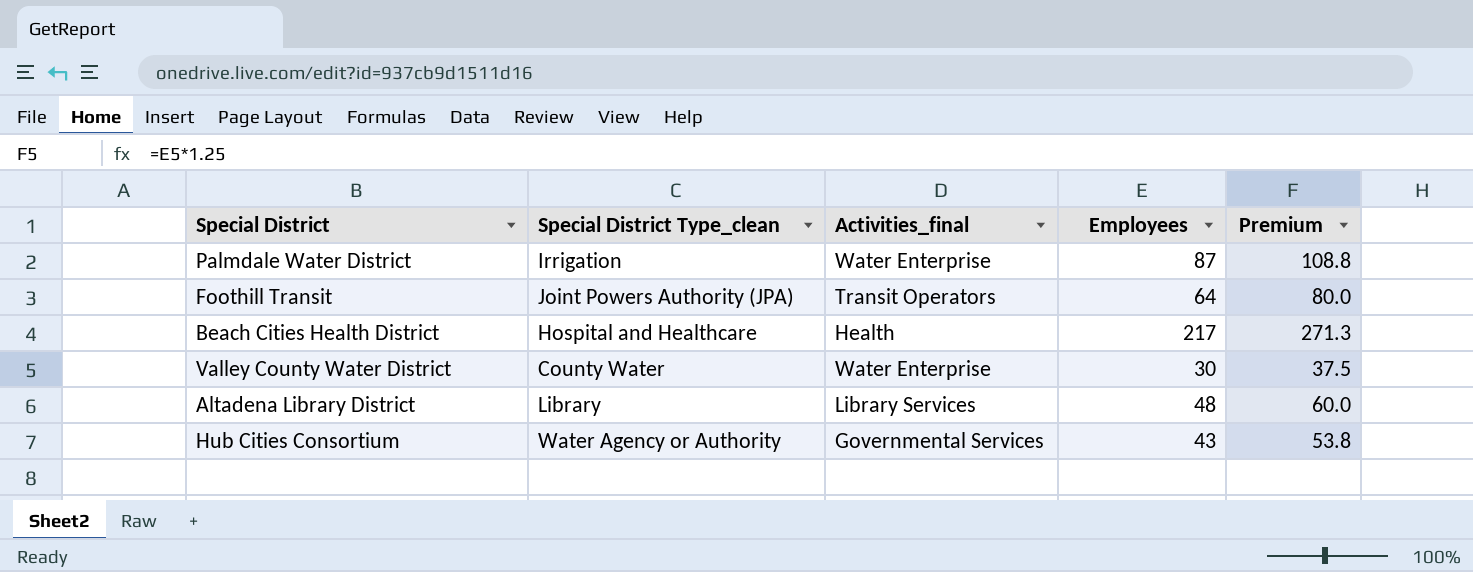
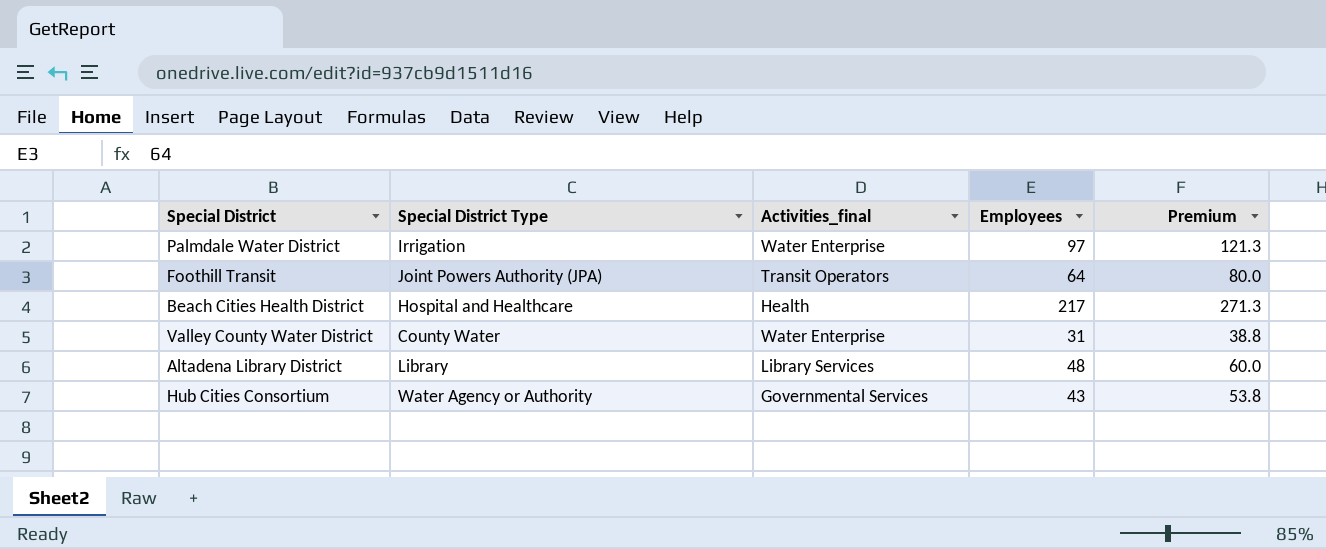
column name: Special District Type_clean -> Special District Type
Palmdale Water District | Employees: 87 -> 97
Palmdale Water District | Premium: 108.8 -> 121.3
Valley County Water District | Employees: 30 -> 31
Valley County Water District | Premium: 37.5 -> 38.8

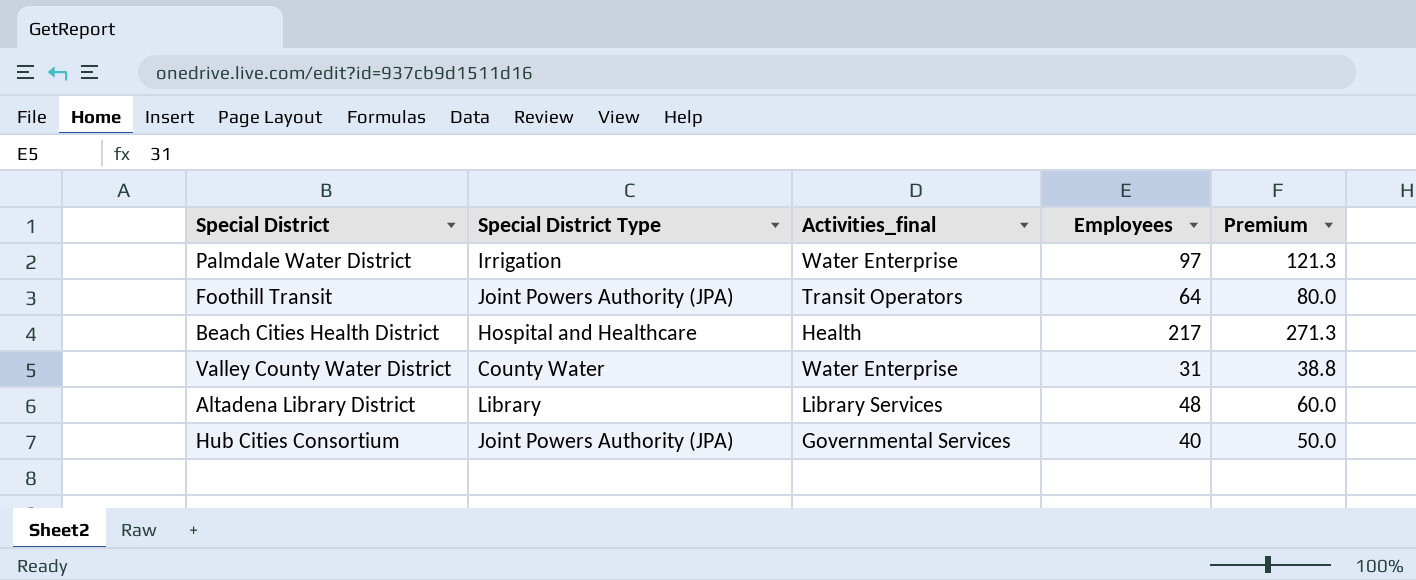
Hub Cities Consortium | Special District Type: Water Agency or Authority -> Joint Powers Authority (JPA)
Hub Cities Consortium | Employees: 43 -> 40
Hub Cities Consortium | Premium: 53.8 -> 50.0

